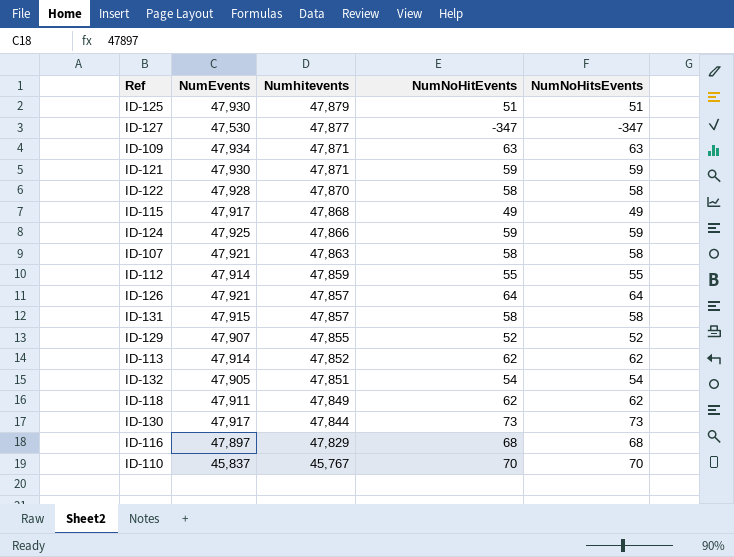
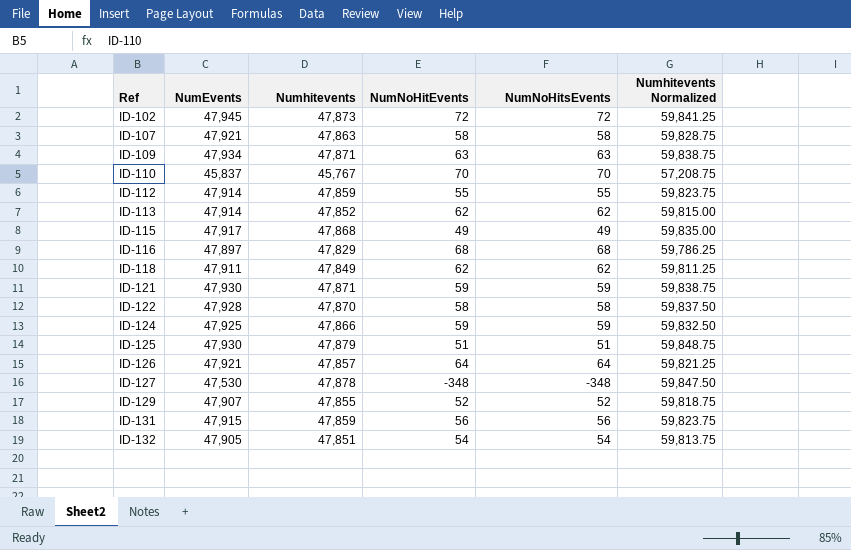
row order: Numhitevents descending -> Ref ascending
column Numhitevents Normalized | formula: none -> [Numhitevents] * 1.25
row ID-130: 47,917 | 47,844 | 73 | 73 -> none
row ID-102: none -> 47,945 | 47,873 | 72 | 72 | 59,841.25
ID-127 | Numhitevents: 47,877 -> 47,878
ID-127 | NumNoHitEvents: -347 -> -348
ID-127 | NumNoHitsEvents: -347 -> -348
ID-131 | Numhitevents: 47,857 -> 47,859
ID-131 | NumNoHitEvents: 58 -> 56
ID-131 | NumNoHitsEvents: 58 -> 56

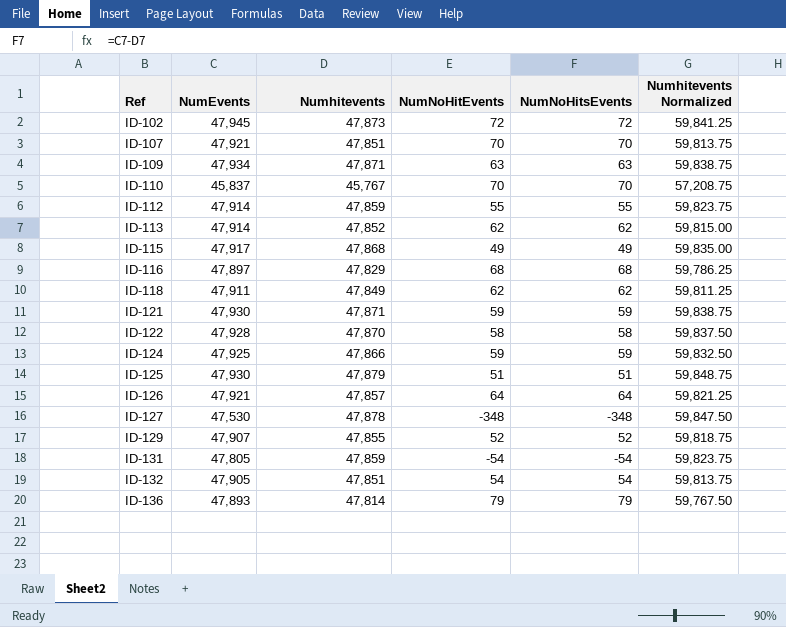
ID-107 | Numhitevents: 47,863 -> 47,851
ID-107 | NumNoHitEvents: 58 -> 70
ID-107 | NumNoHitsEvents: 58 -> 70
ID-107 | Numhitevents Normalized: 59,828.75 -> 59,813.75
ID-131 | NumEvents: 47,915 -> 47,805
ID-131 | NumNoHitEvents: 56 -> -54
ID-131 | NumNoHitsEvents: 56 -> -54
row ID-136: none -> 47,893 | 47,814 | 79 | 79 | 59,767.50

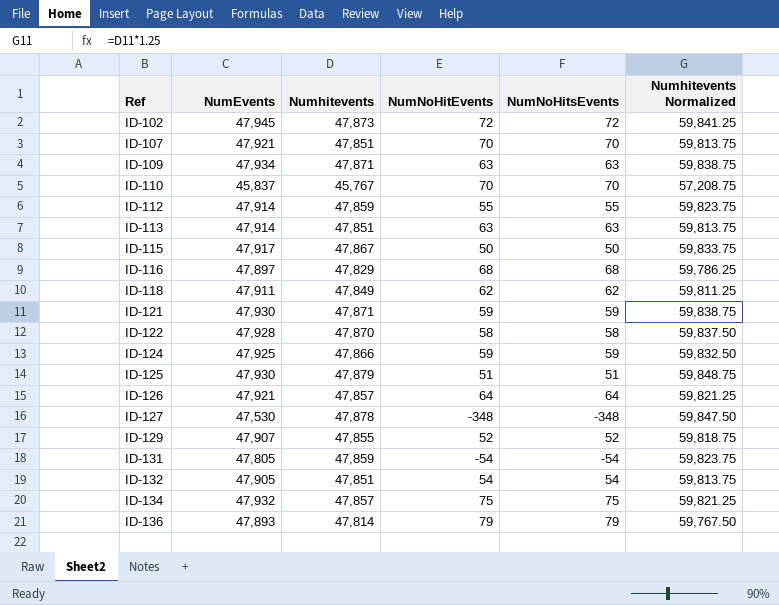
ID-113 | Numhitevents: 47,852 -> 47,851
ID-113 | NumNoHitEvents: 62 -> 63
ID-113 | NumNoHitsEvents: 62 -> 63
ID-113 | Numhitevents Normalized: 59,815.00 -> 59,813.75
ID-115 | Numhitevents: 47,868 -> 47,867
ID-115 | NumNoHitEvents: 49 -> 50
ID-115 | NumNoHitsEvents: 49 -> 50
ID-115 | Numhitevents Normalized: 59,835.00 -> 59,833.75
row ID-134: none -> 47,932 | 47,857 | 75 | 75 | 59,821.25

